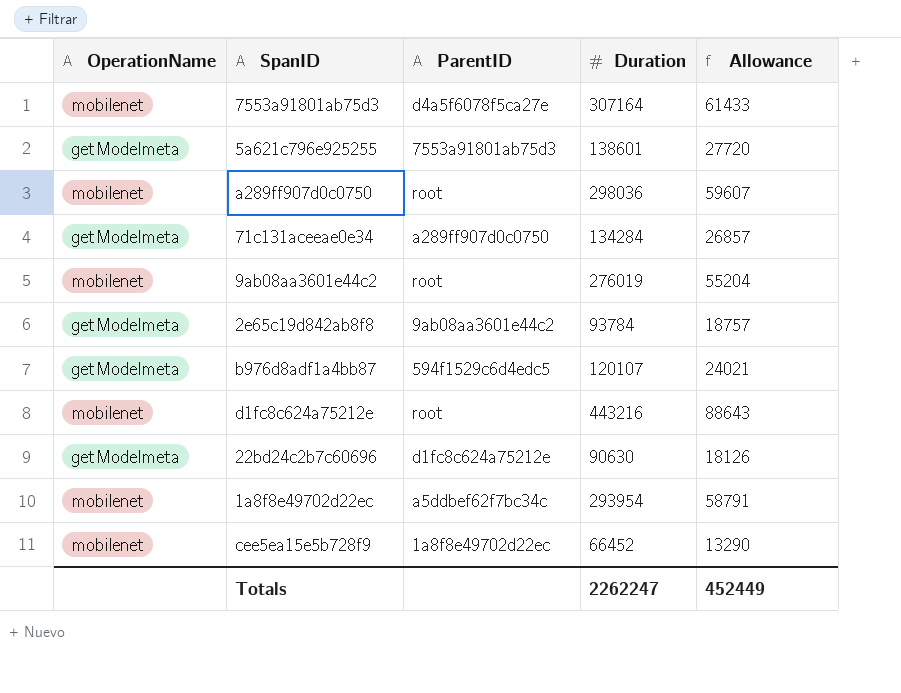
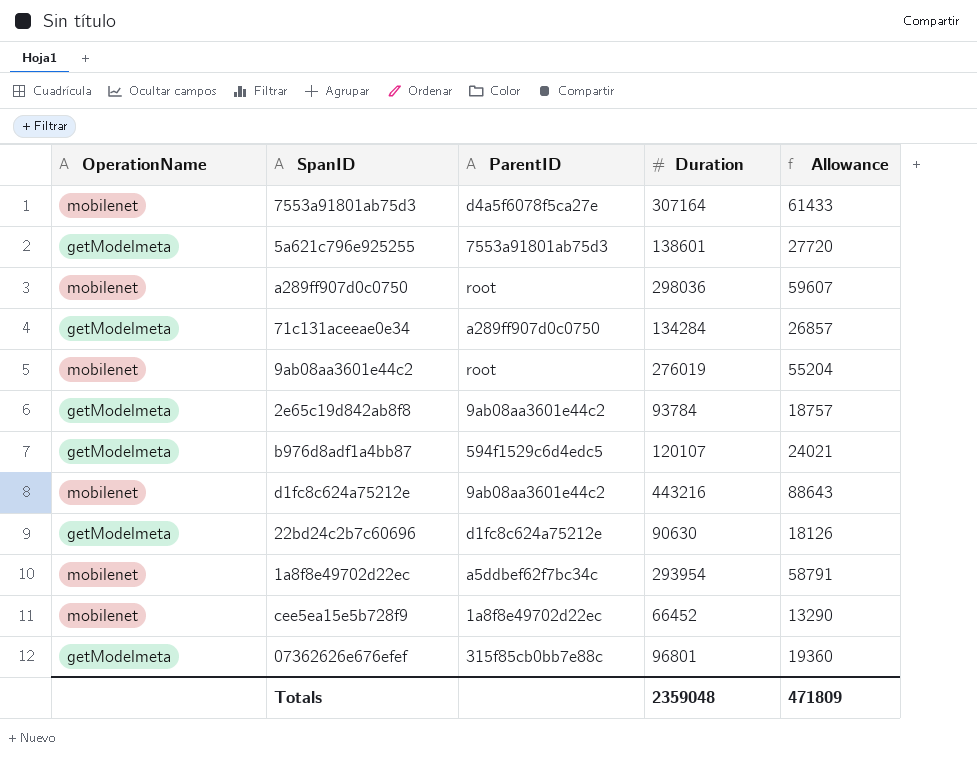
d1fc8c624a75212e | ParentID: root -> 9ab08aa3601e44c2
row 07362626e676efef: none -> getModelmeta | 315f85cb0bb7e88c | 96801 | 19360
Totals | Duration: 2262247 -> 2359048
Totals | Allowance: 452449 -> 471809

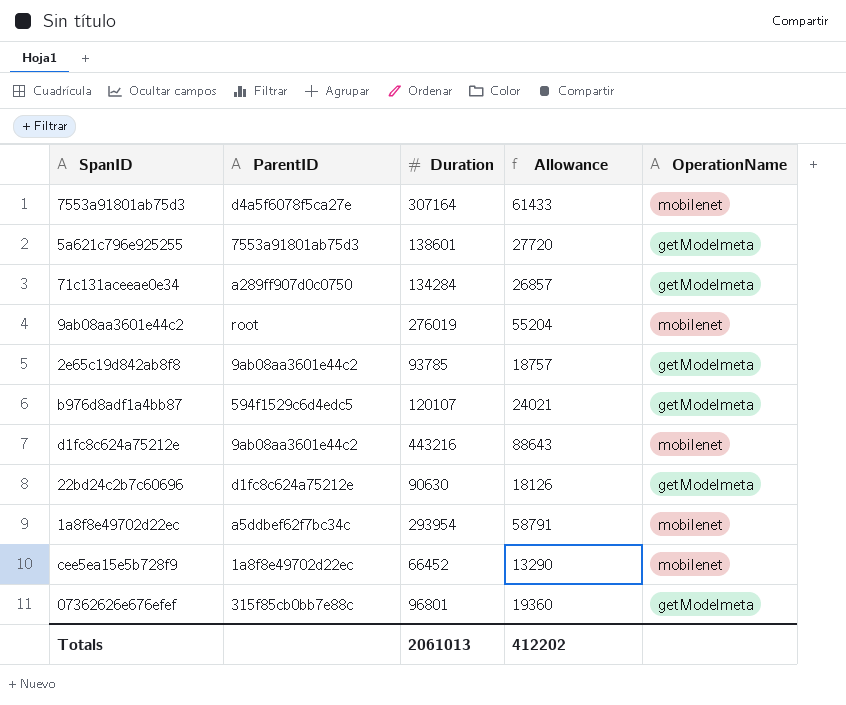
column OperationName | position: 1 -> 5
row a289ff907d0c0750: mobilenet | root | 298036 | 59607 -> none
2e65c19d842ab8f8 | Duration: 93784 -> 93785
Totals | Duration: 2359048 -> 2061013
Totals | Allowance: 471809 -> 412202

